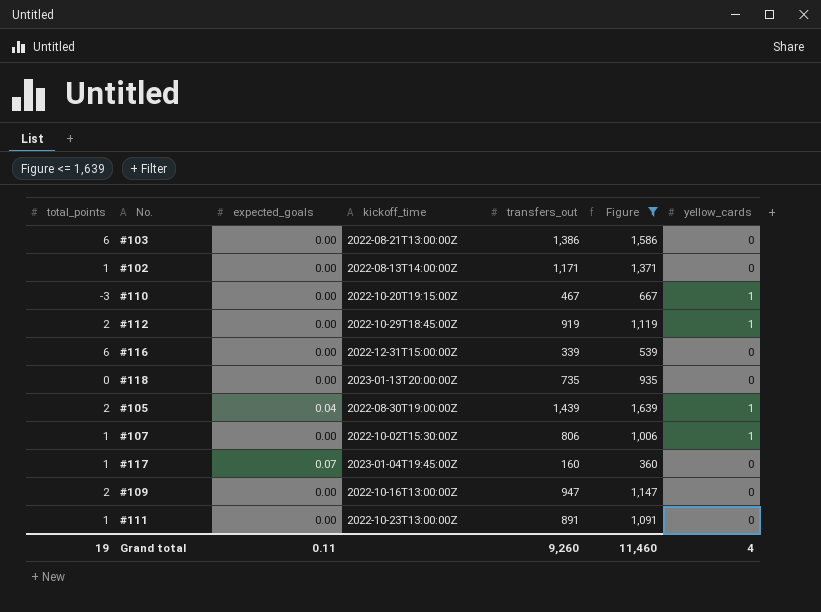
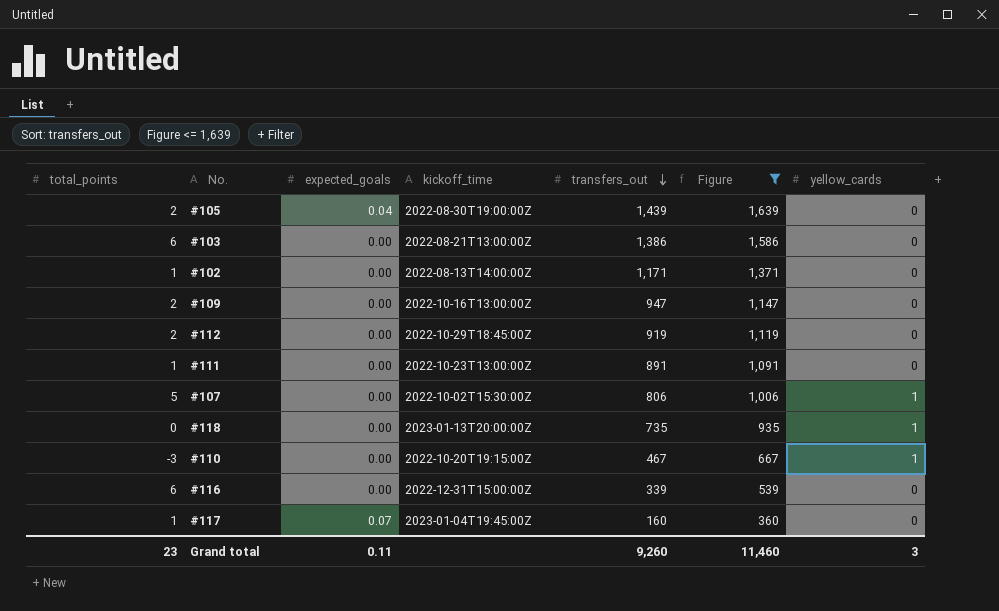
row order: none -> transfers_out descending
#105 | yellow_cards: 1 -> 0
#112 | yellow_cards: 1 -> 0
#107 | total_points: 1 -> 5
#118 | yellow_cards: 0 -> 1
Grand total | total_points: 19 -> 23
Grand total | yellow_cards: 4 -> 3

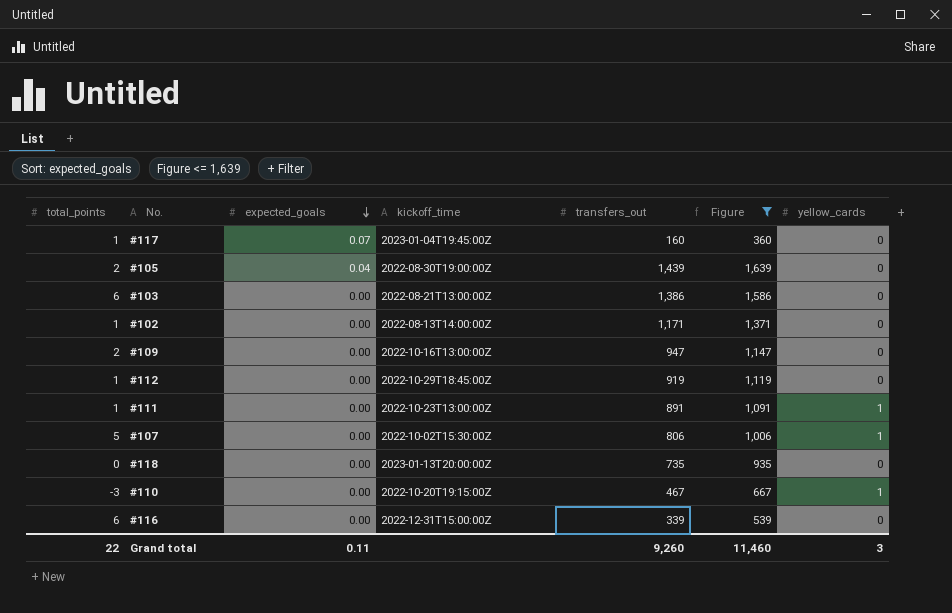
row order: transfers_out descending -> expected_goals descending
#112 | total_points: 2 -> 1
#111 | yellow_cards: 0 -> 1
#118 | yellow_cards: 1 -> 0
Grand total | total_points: 23 -> 22

